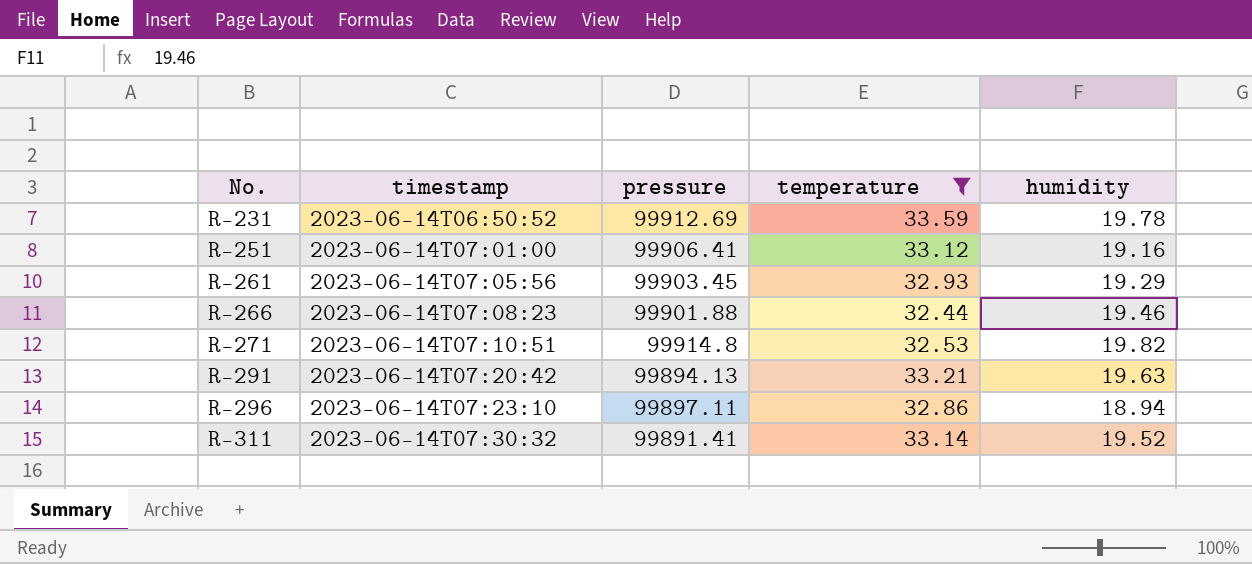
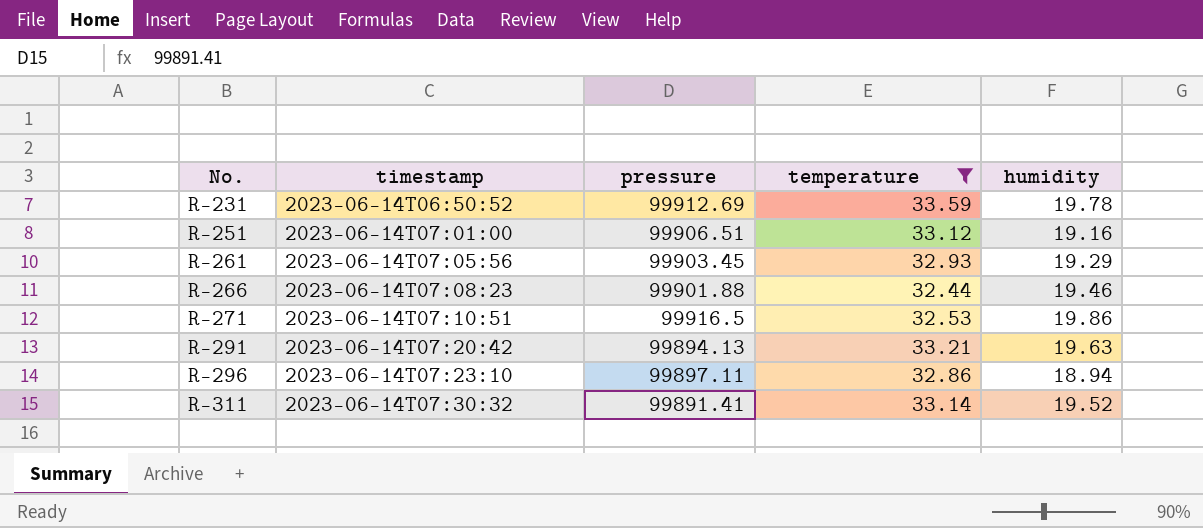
R-251 | pressure: 99906.41 -> 99906.51
R-271 | pressure: 99914.8 -> 99916.5
R-271 | humidity: 19.82 -> 19.86

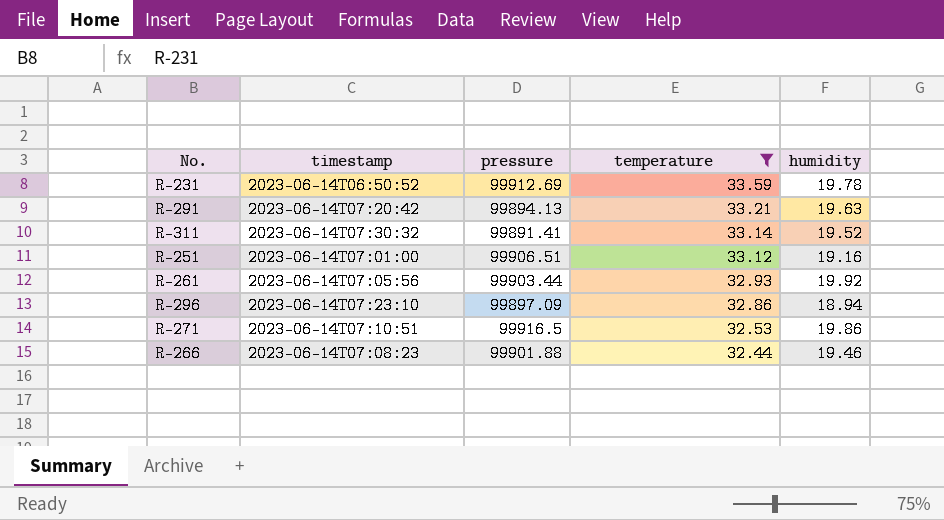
row order: No. ascending -> temperature descending
R-261 | pressure: 99903.45 -> 99903.44
R-261 | humidity: 19.29 -> 19.92
R-296 | pressure: 99897.11 -> 99897.09

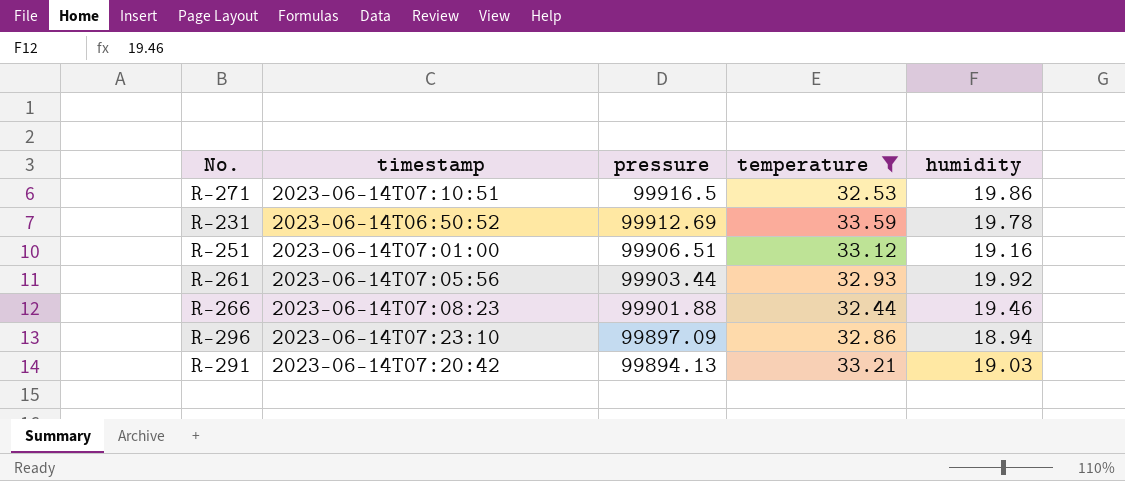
row order: temperature descending -> pressure descending
row R-311: 2023-06-14T07:30:32 | 99891.41 | 33.14 | 19.52 -> none
R-291 | humidity: 19.63 -> 19.03

